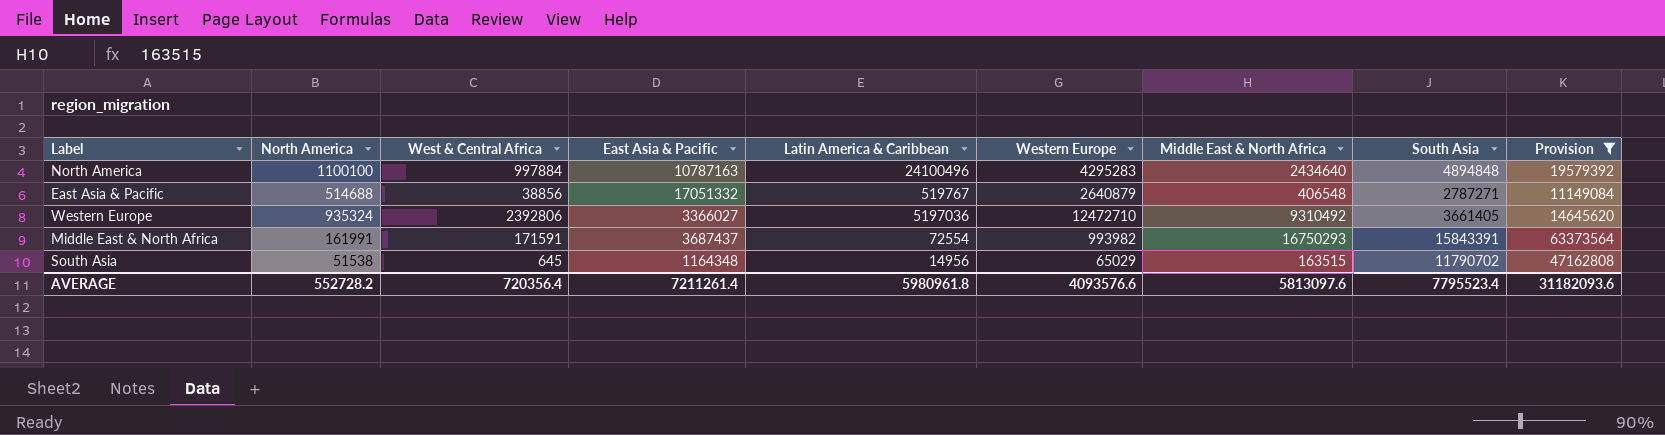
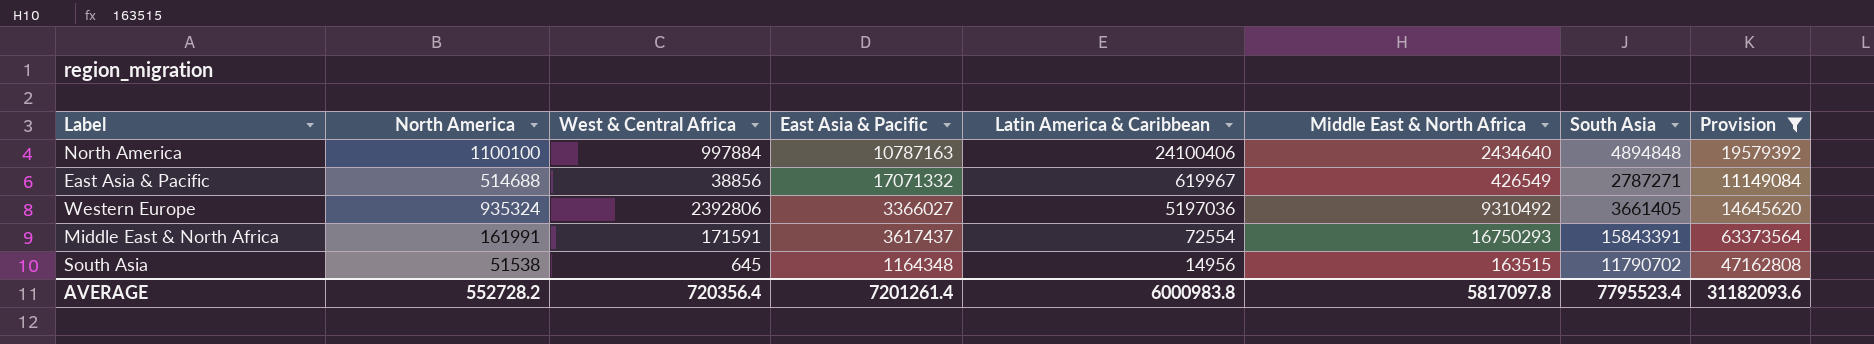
column Western Europe | position: 6 -> none
North America | Latin America & Caribbean: 24100496 -> 24100406
East Asia & Pacific | East Asia & Pacific: 17051332 -> 17071332
East Asia & Pacific | Latin America & Caribbean: 519767 -> 619967
East Asia & Pacific | Middle East & North Africa: 406548 -> 426549
Middle East & North Africa | East Asia & Pacific: 3687437 -> 3617437
AVERAGE | East Asia & Pacific: 7211261.4 -> 7201261.4
AVERAGE | Latin America & Caribbean: 5980961.8 -> 6000983.8
AVERAGE | Middle East & North Africa: 5813097.6 -> 5817097.8

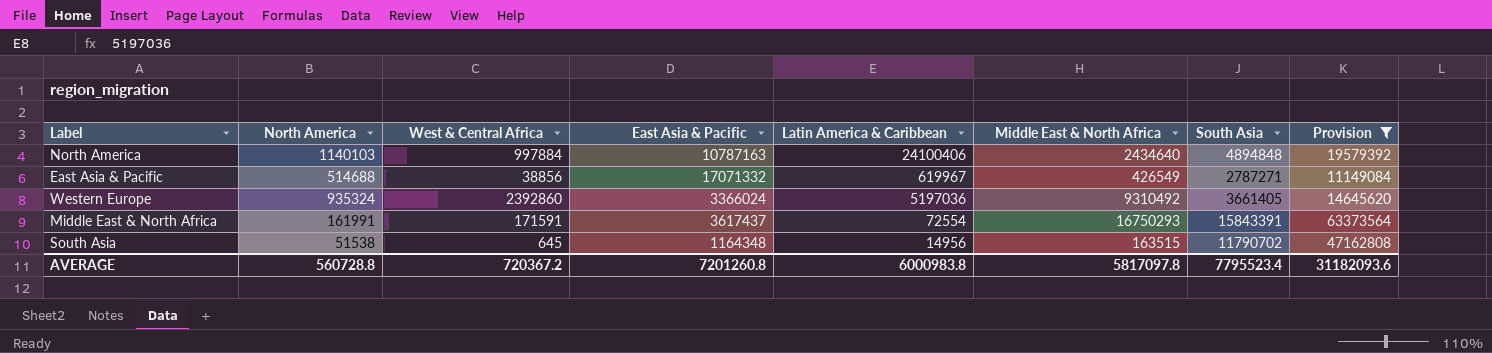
North America | North America: 1100100 -> 1140103
Western Europe | West & Central Africa: 2392806 -> 2392860
Western Europe | East Asia & Pacific: 3366027 -> 3366024
AVERAGE | North America: 552728.2 -> 560728.8
AVERAGE | West & Central Africa: 720356.4 -> 720367.2
AVERAGE | East Asia & Pacific: 7201261.4 -> 7201260.8

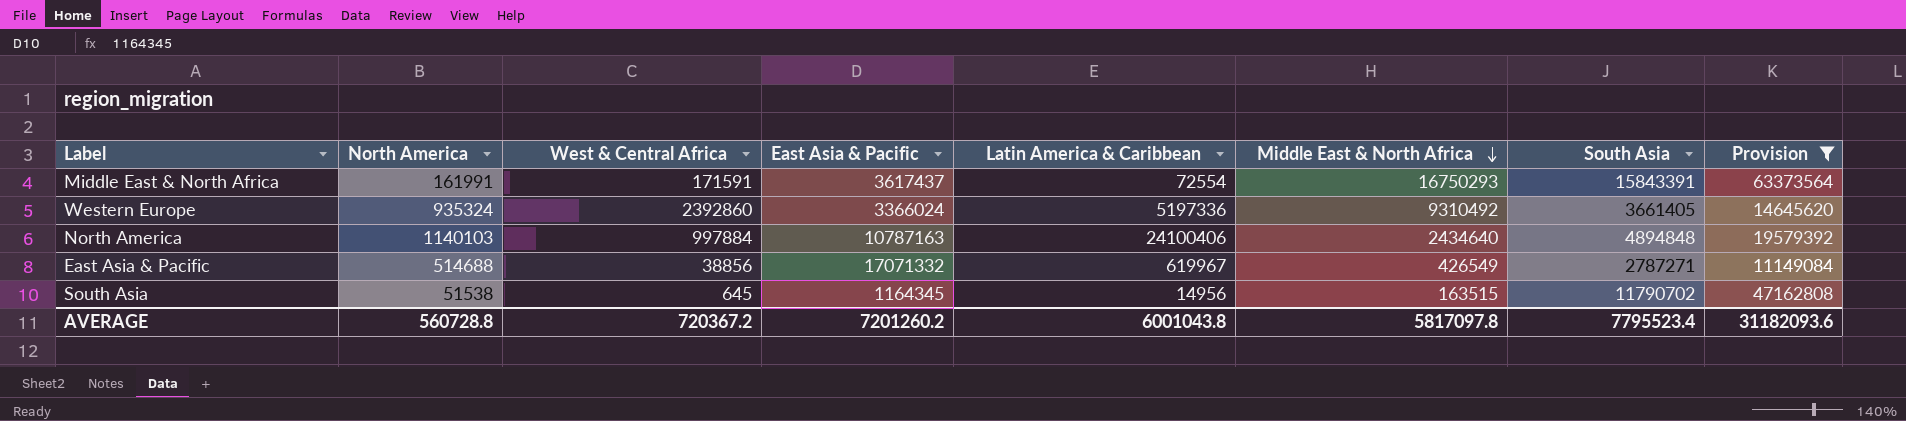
row order: none -> Middle East & North Africa descending
Western Europe | Latin America & Caribbean: 5197036 -> 5197336
South Asia | East Asia & Pacific: 1164348 -> 1164345
AVERAGE | East Asia & Pacific: 7201260.8 -> 7201260.2
AVERAGE | Latin America & Caribbean: 6000983.8 -> 6001043.8

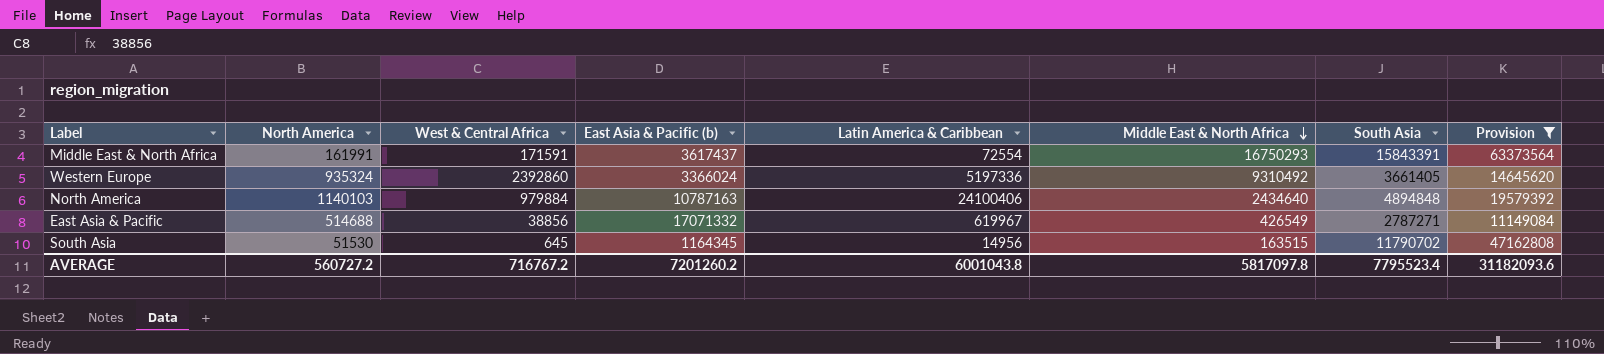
column name: East Asia & Pacific -> East Asia & Pacific (b)
North America | West & Central Africa: 997884 -> 979884
South Asia | North America: 51538 -> 51530
AVERAGE | North America: 560728.8 -> 560727.2
AVERAGE | West & Central Africa: 720367.2 -> 716767.2

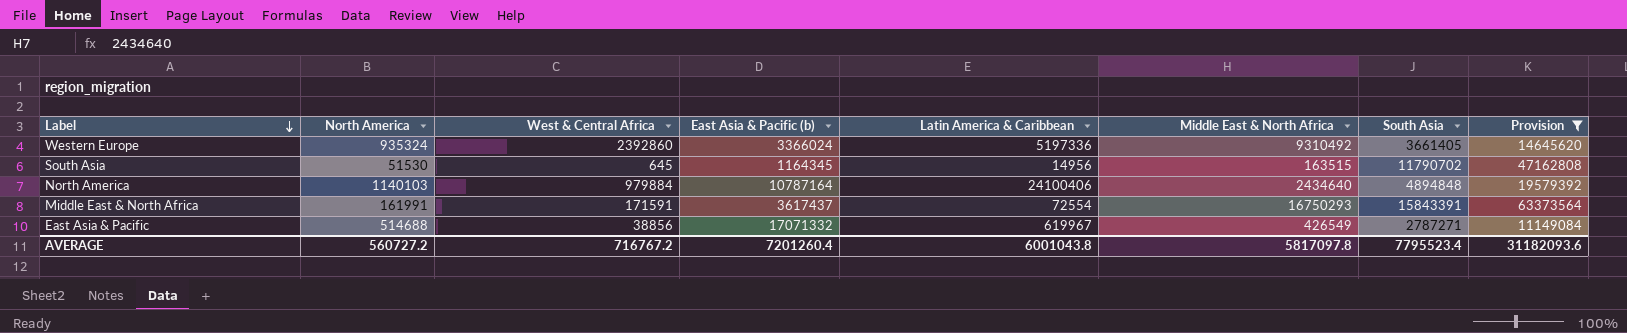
row order: Middle East & North Africa descending -> Label descending
North America | East Asia & Pacific (b): 10787163 -> 10787164
AVERAGE | East Asia & Pacific (b): 7201260.2 -> 7201260.4

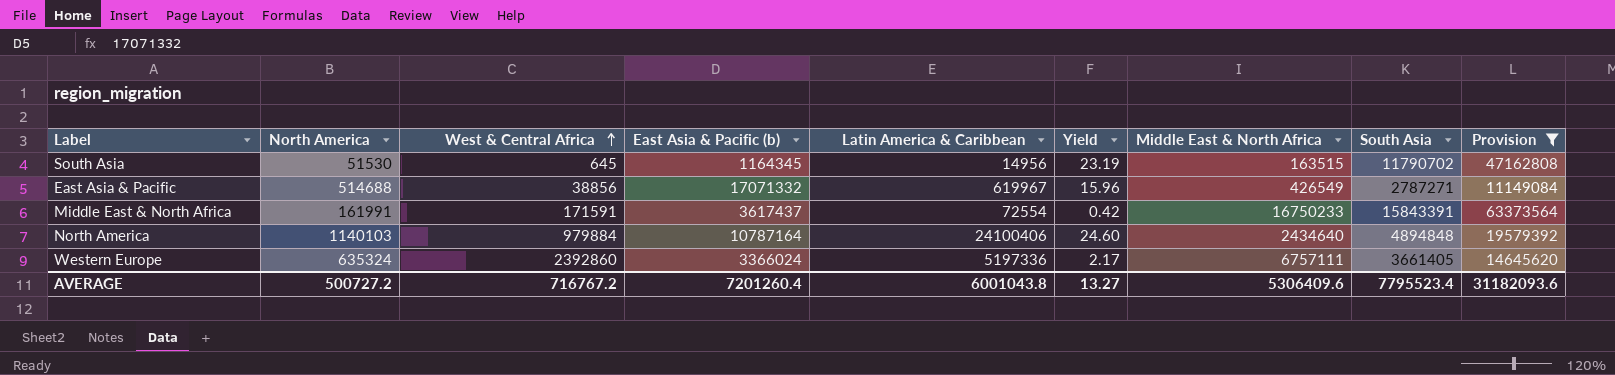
row order: Label descending -> West & Central Africa ascending
column Yield | formula: none -> [Latin America & Caribbean] / [West & Central Africa]
Middle East & North Africa | Middle East & North Africa: 16750293 -> 16750233
Western Europe | North America: 935324 -> 635324
Western Europe | Middle East & North Africa: 9310492 -> 6757111
AVERAGE | North America: 560727.2 -> 500727.2
AVERAGE | Middle East & North Africa: 5817097.8 -> 5306409.6

